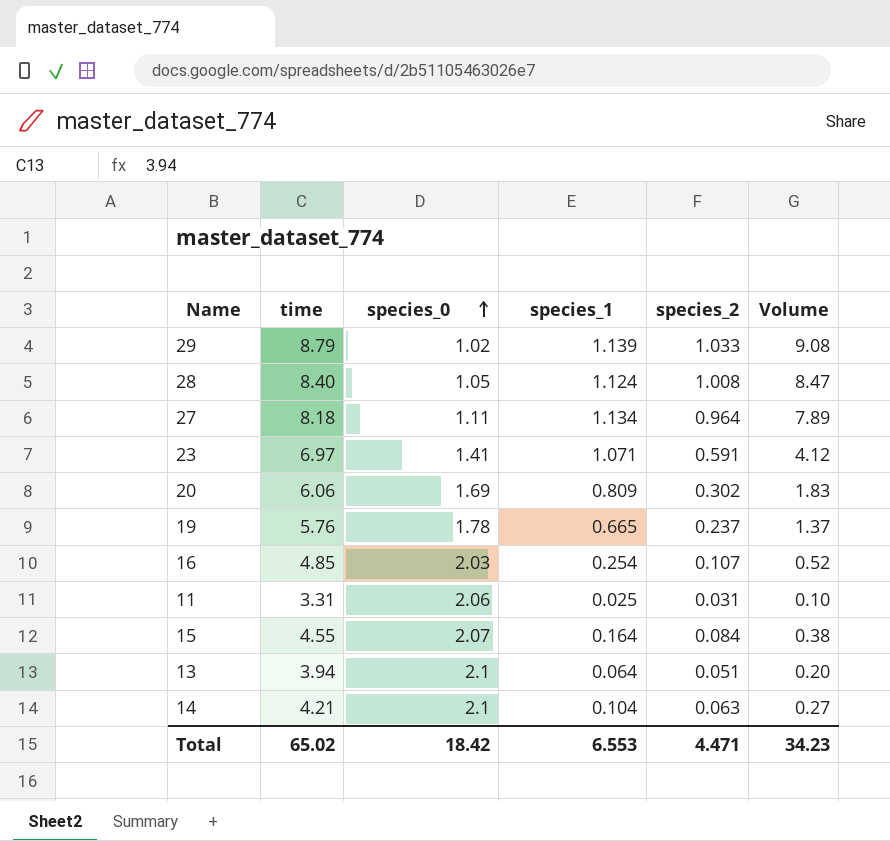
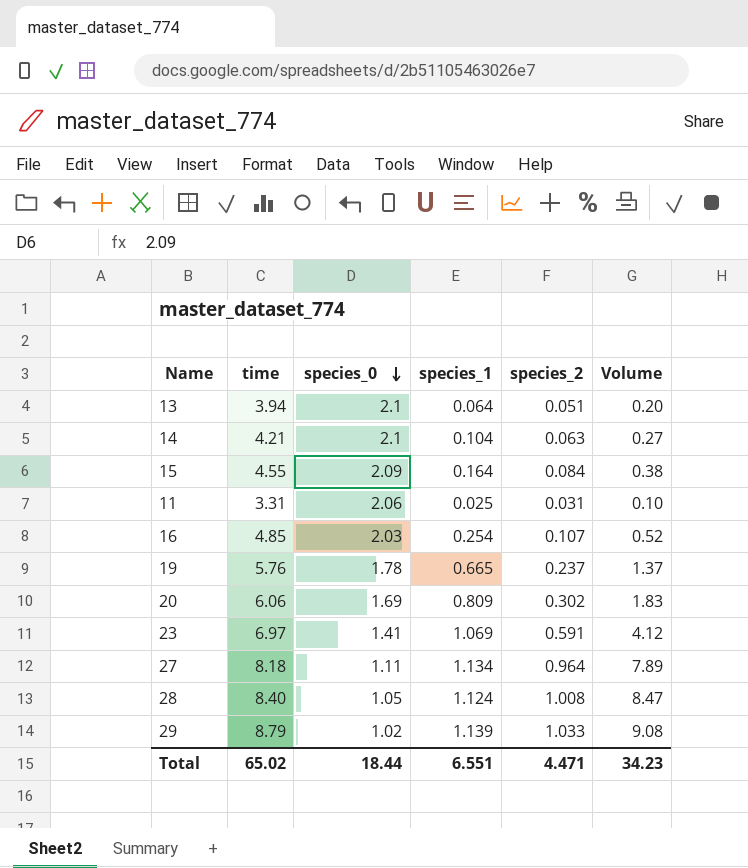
row order: species_0 ascending -> species_0 descending
15 | species_0: 2.07 -> 2.09
23 | species_1: 1.071 -> 1.069
Total | species_0: 18.42 -> 18.44
Total | species_1: 6.553 -> 6.551

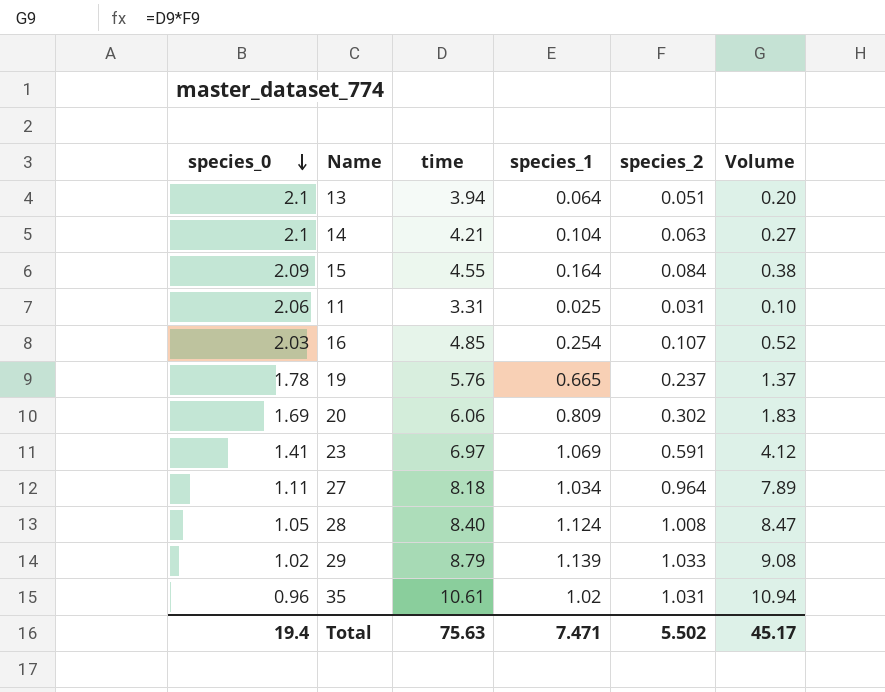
column species_0 | position: 3 -> 1
27 | species_1: 1.134 -> 1.034
row 35: none -> 0.96 | 10.61 | 1.02 | 1.031 | 10.94
Total | species_0: 18.44 -> 19.4
Total | time: 65.02 -> 75.63
Total | species_1: 6.551 -> 7.471
Total | species_2: 4.471 -> 5.502
Total | Volume: 34.23 -> 45.17

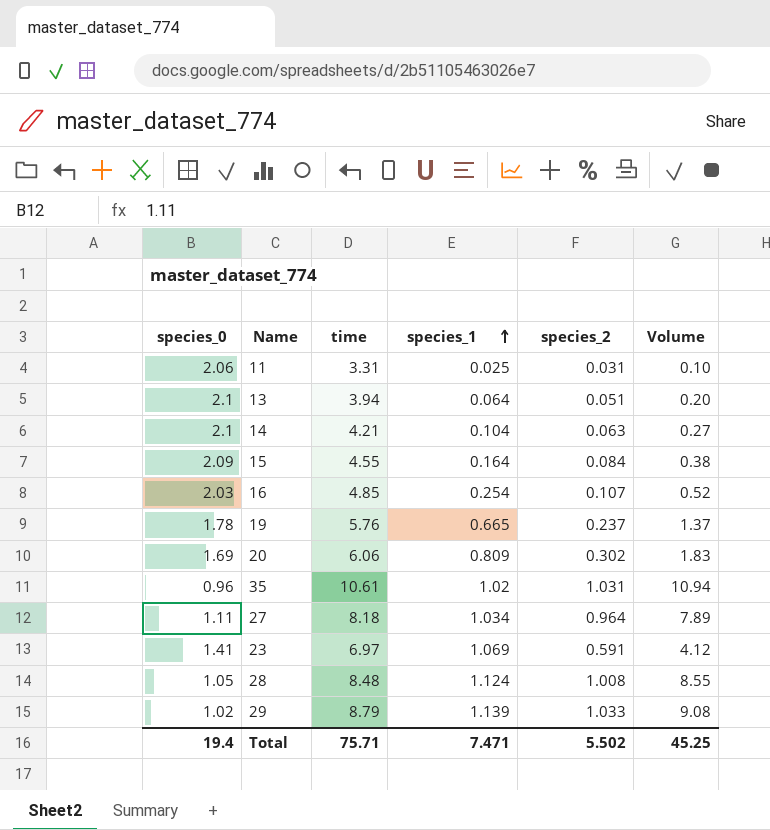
row order: species_0 descending -> species_1 ascending
28 | time: 8.40 -> 8.48
28 | Volume: 8.47 -> 8.55
Total | time: 75.63 -> 75.71
Total | Volume: 45.17 -> 45.25

